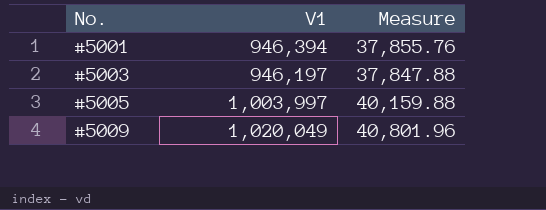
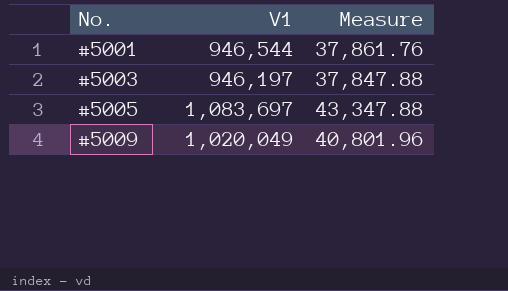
#5001 | V1: 946,394 -> 946,544
#5001 | Measure: 37,855.76 -> 37,861.76
#5005 | V1: 1,003,997 -> 1,083,697
#5005 | Measure: 40,159.88 -> 43,347.88

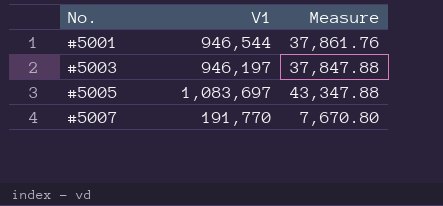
row #5009: 1,020,049 | 40,801.96 -> none
row #5007: none -> 191,770 | 7,670.80

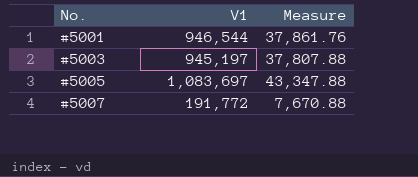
#5003 | V1: 946,197 -> 945,197
#5003 | Measure: 37,847.88 -> 37,807.88
#5007 | V1: 191,770 -> 191,772
#5007 | Measure: 7,670.80 -> 7,670.88

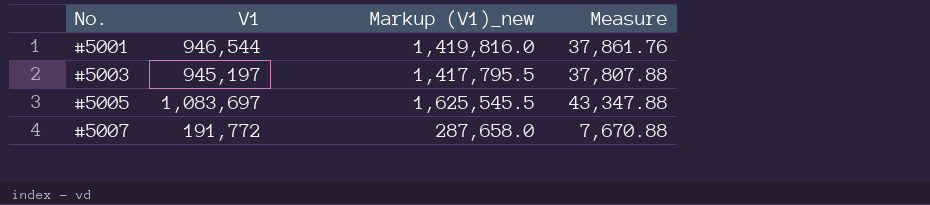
column Markup (V1)_new | formula: none -> [V1] * 1.5

